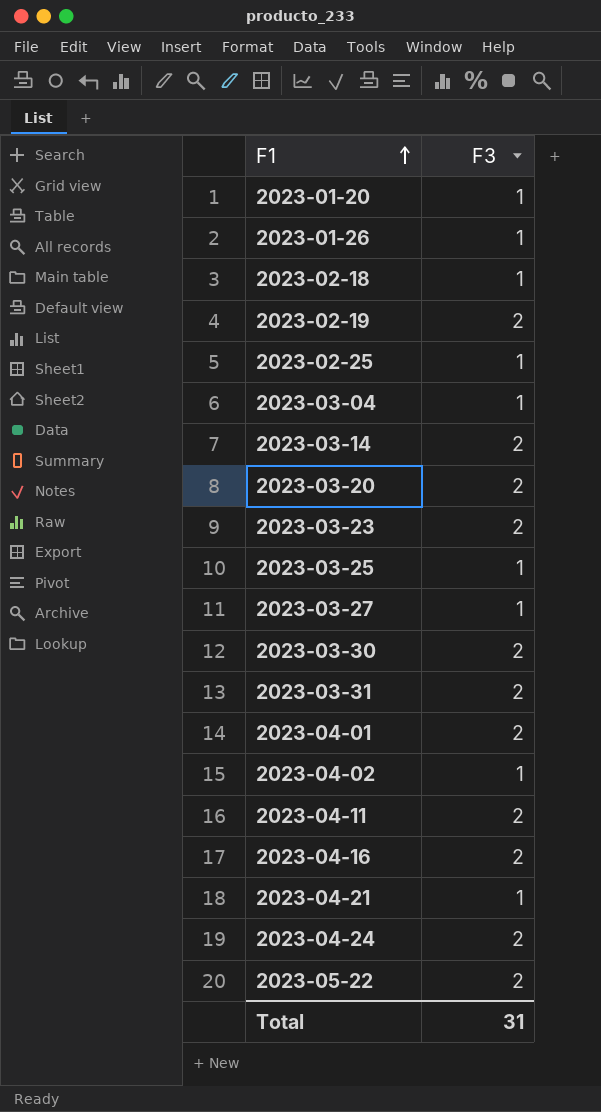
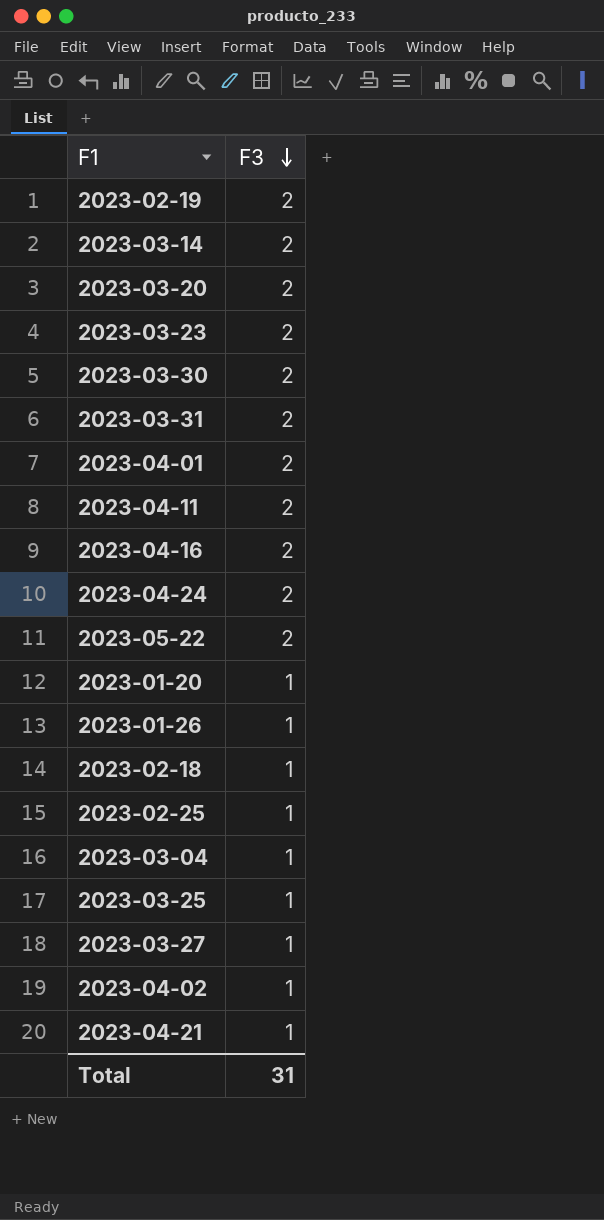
row order: F1 ascending -> F3 descending

